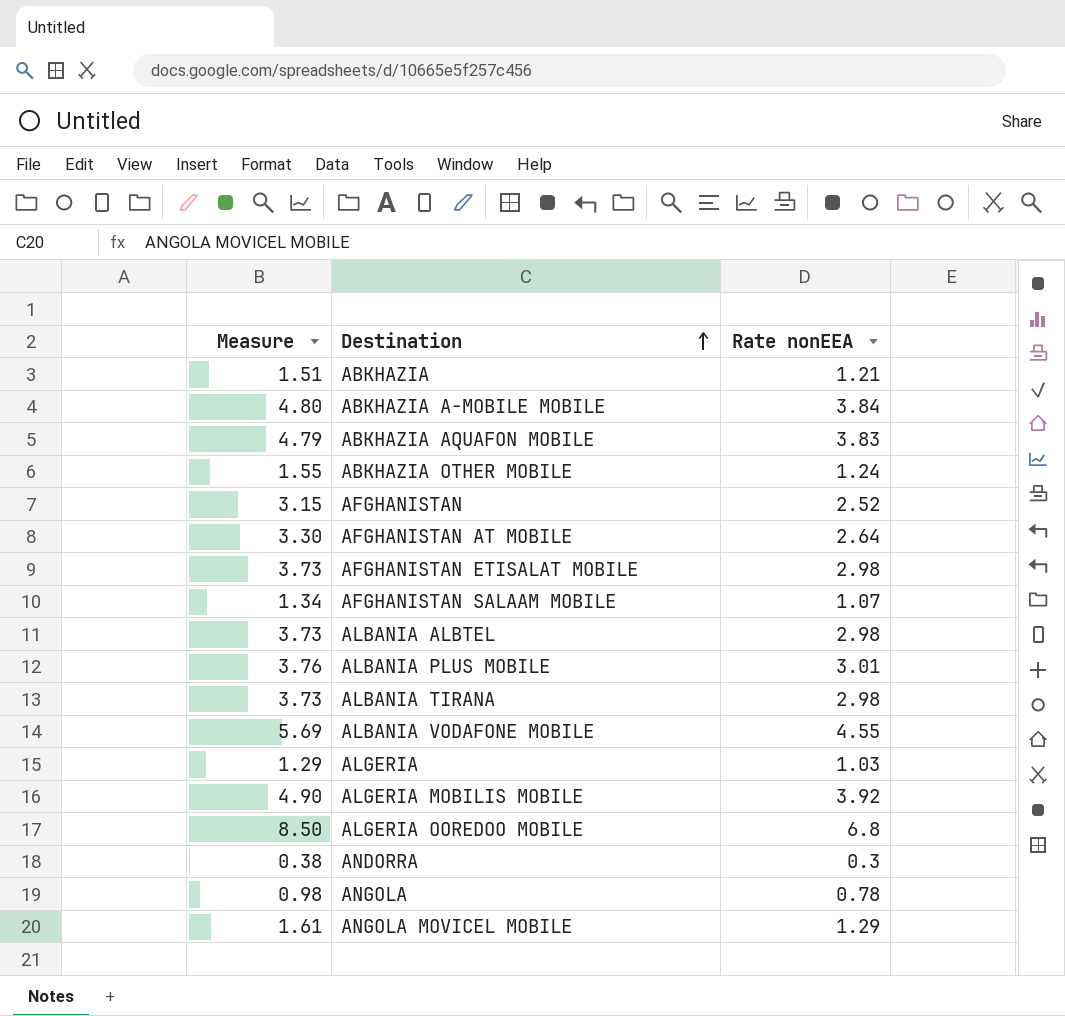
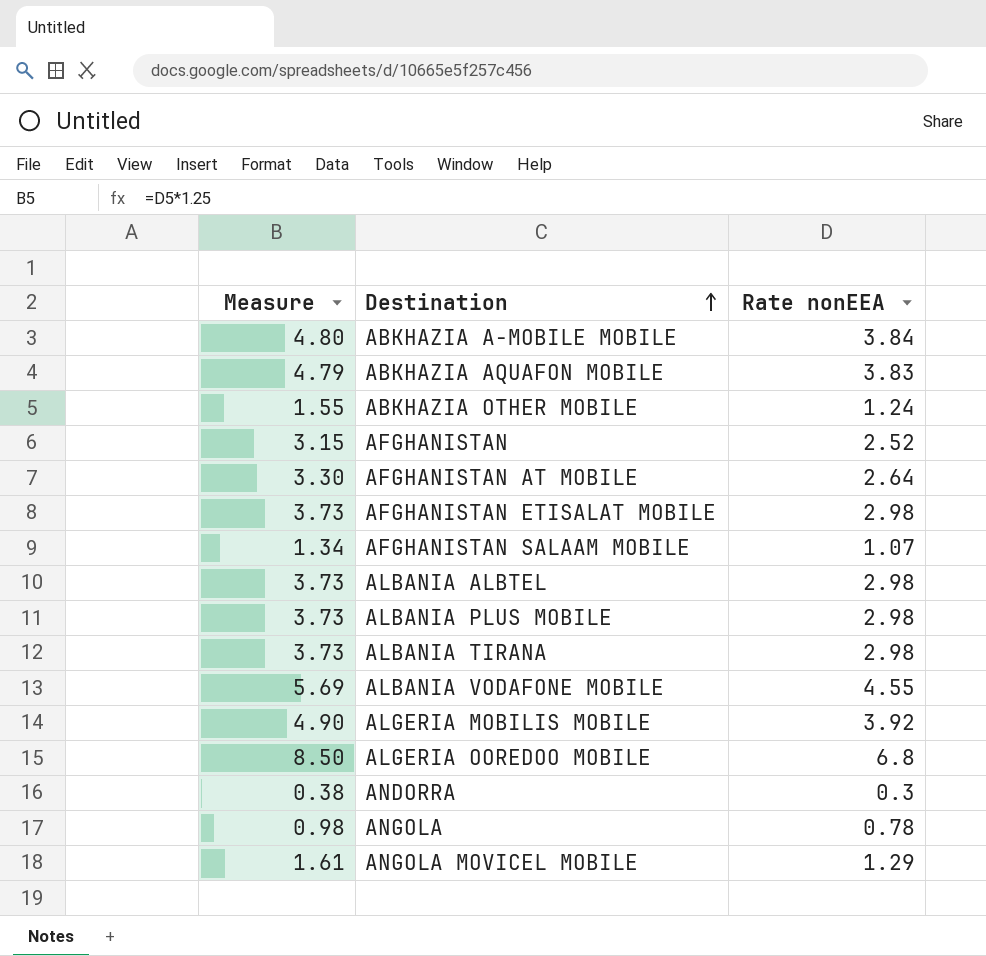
row ABKHAZIA: 1.51 | 1.21 -> none
row ALGERIA: 1.29 | 1.03 -> none
ALBANIA PLUS MOBILE | Measure: 3.76 -> 3.73
ALBANIA PLUS MOBILE | Rate nonEEA: 3.01 -> 2.98

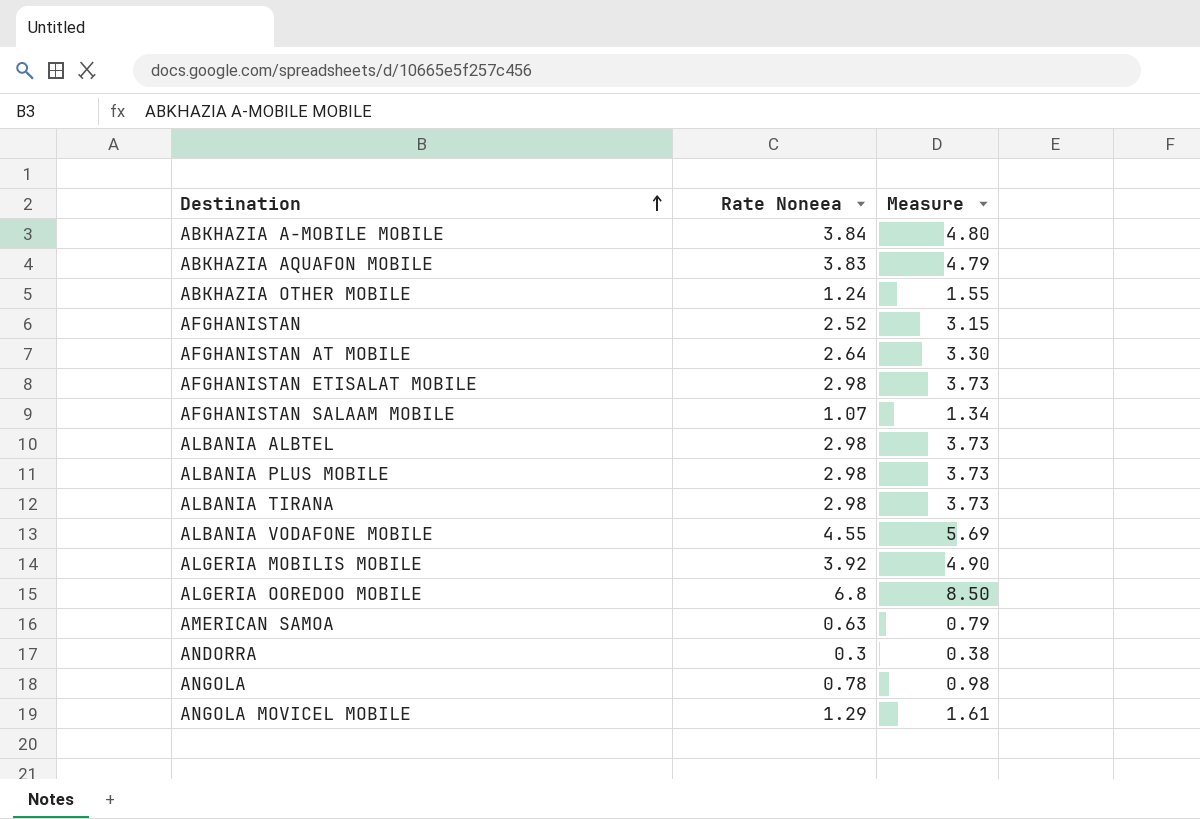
column name: Rate nonEEA -> Rate Noneea
column Measure | position: 1 -> 3
row AMERICAN SAMOA: none -> 0.63 | 0.79

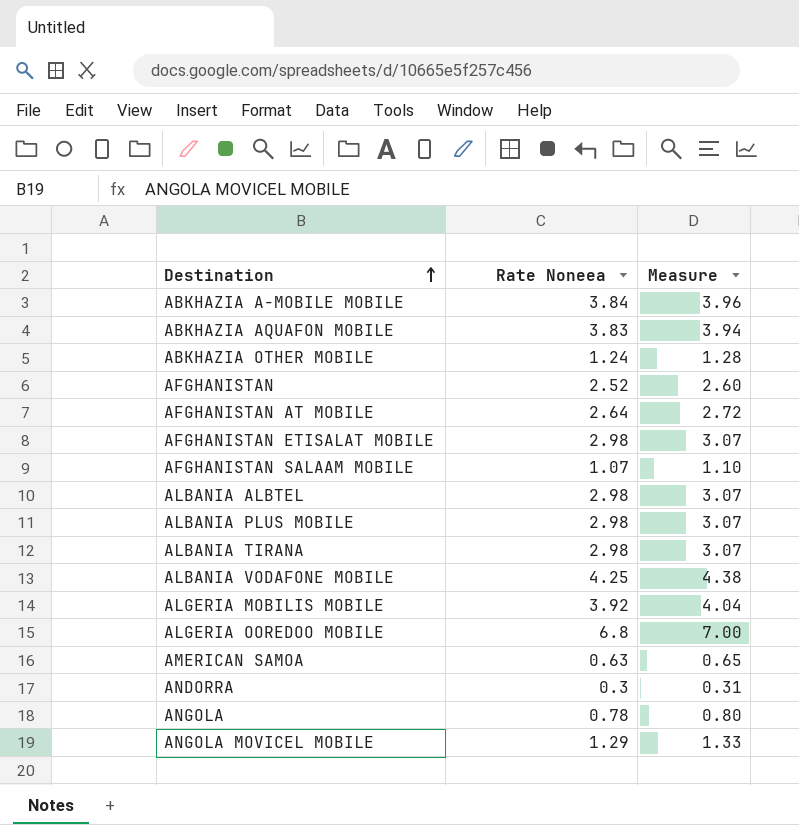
column Measure | formula: [Rate Noneea] * 1.25 -> [Rate Noneea] * 1.03
ALBANIA VODAFONE MOBILE | Rate Noneea: 4.55 -> 4.25

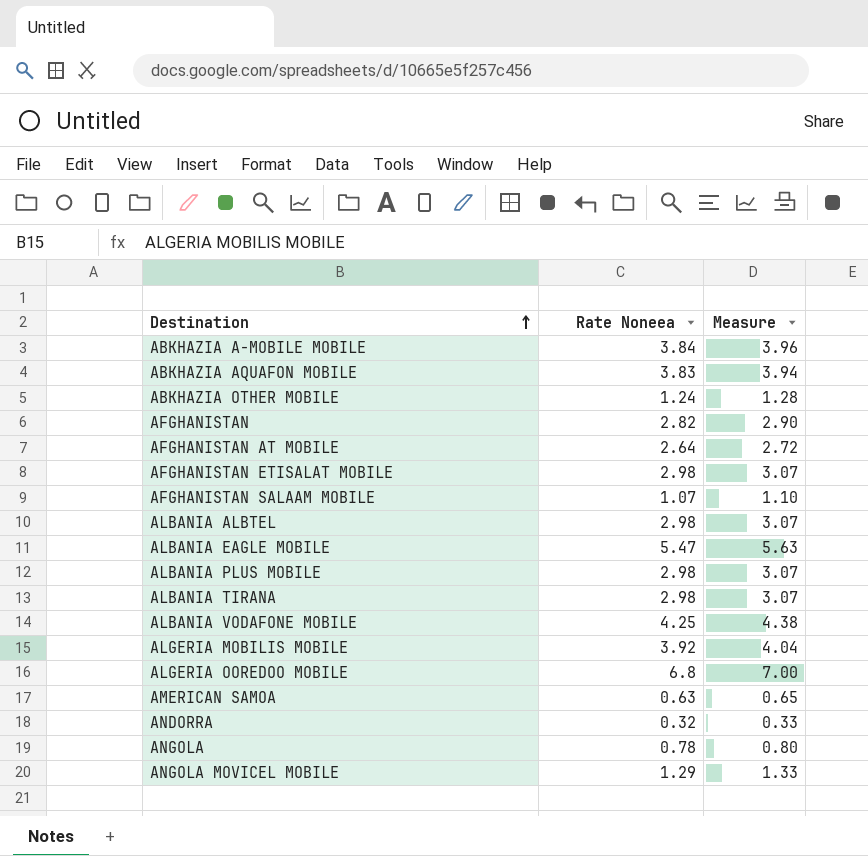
AFGHANISTAN | Rate Noneea: 2.52 -> 2.82
AFGHANISTAN | Measure: 2.60 -> 2.90
row ALBANIA EAGLE MOBILE: none -> 5.47 | 5.63
ANDORRA | Rate Noneea: 0.3 -> 0.32
ANDORRA | Measure: 0.31 -> 0.33

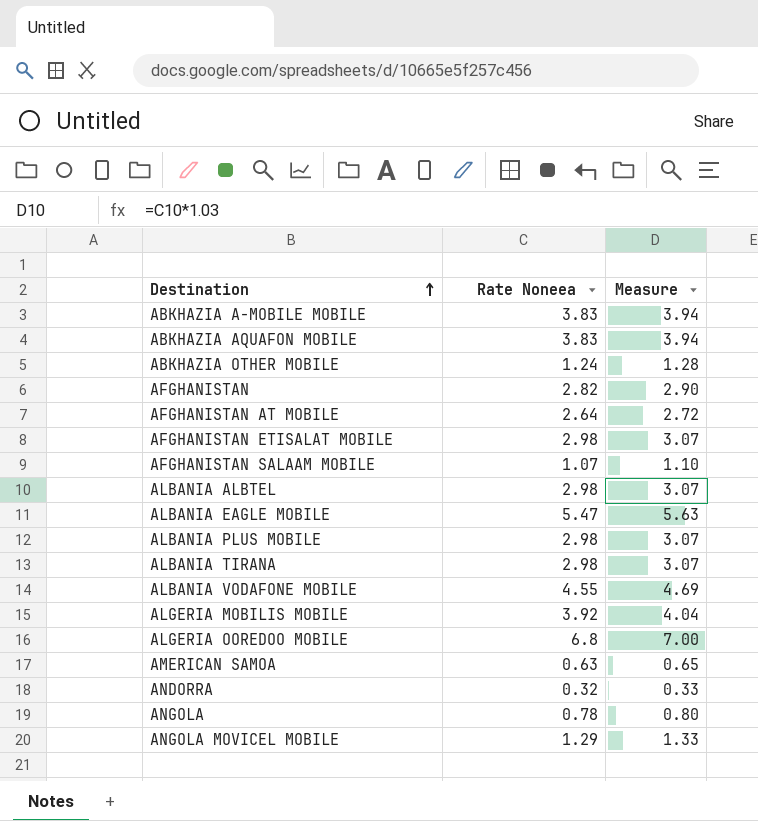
ABKHAZIA A-MOBILE MOBILE | Rate Noneea: 3.84 -> 3.83
ABKHAZIA A-MOBILE MOBILE | Measure: 3.96 -> 3.94
ALBANIA VODAFONE MOBILE | Rate Noneea: 4.25 -> 4.55
ALBANIA VODAFONE MOBILE | Measure: 4.38 -> 4.69

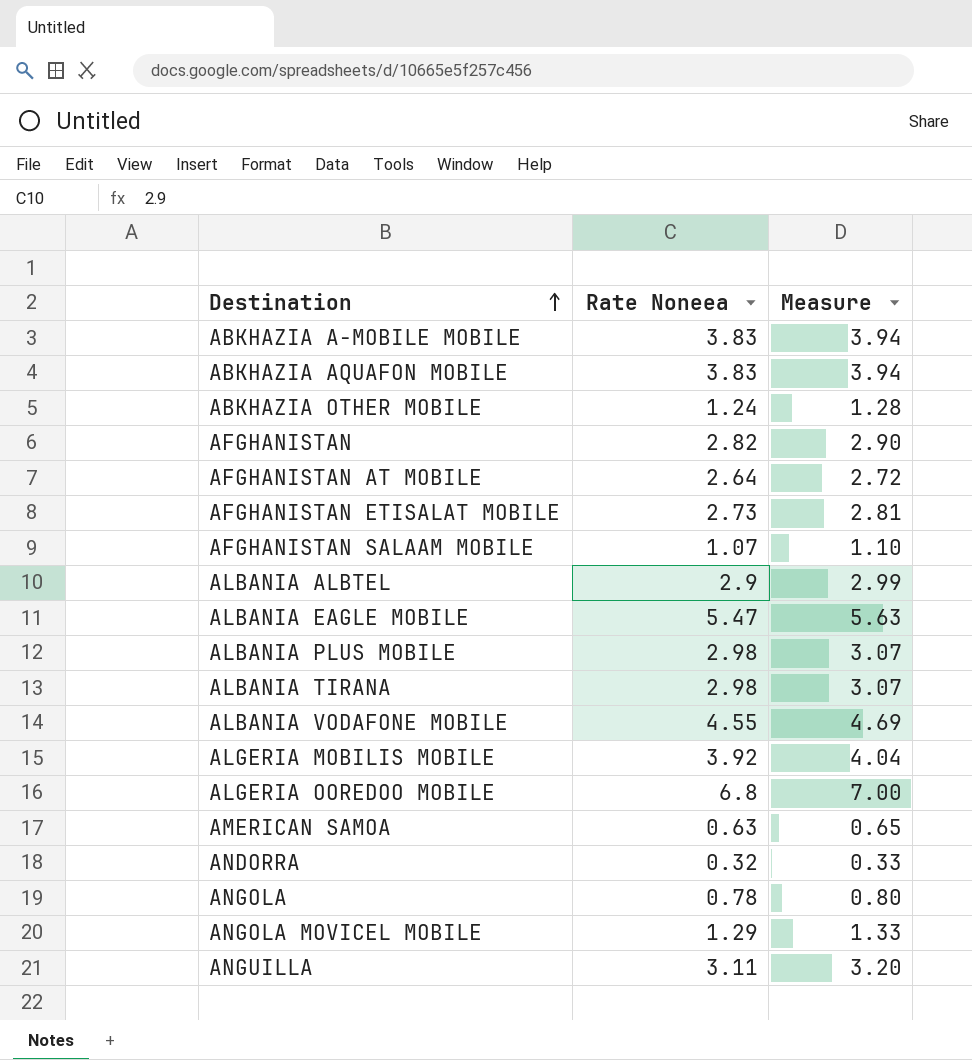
AFGHANISTAN ETISALAT MOBILE | Rate Noneea: 2.98 -> 2.73
AFGHANISTAN ETISALAT MOBILE | Measure: 3.07 -> 2.81
ALBANIA ALBTEL | Rate Noneea: 2.98 -> 2.9
ALBANIA ALBTEL | Measure: 3.07 -> 2.99
row ANGUILLA: none -> 3.11 | 3.20

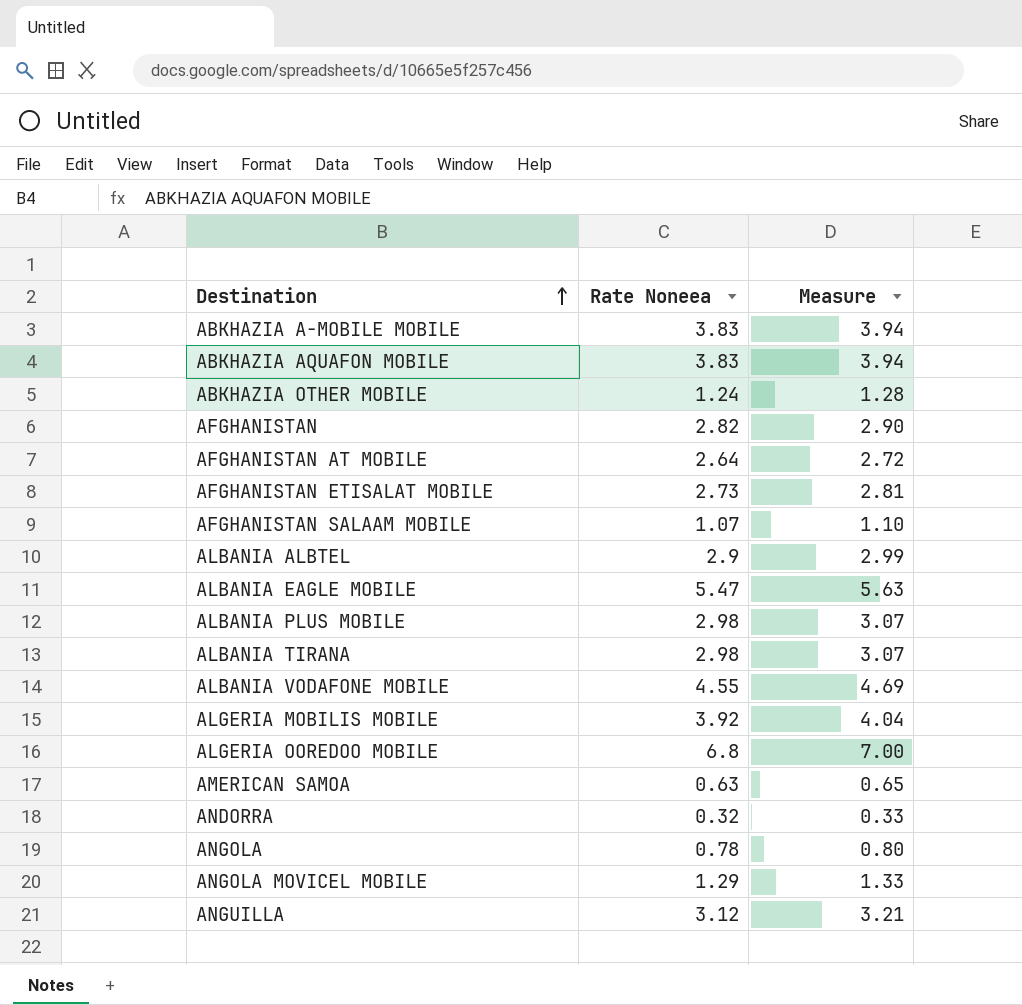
ANGUILLA | Rate Noneea: 3.11 -> 3.12
ANGUILLA | Measure: 3.20 -> 3.21

